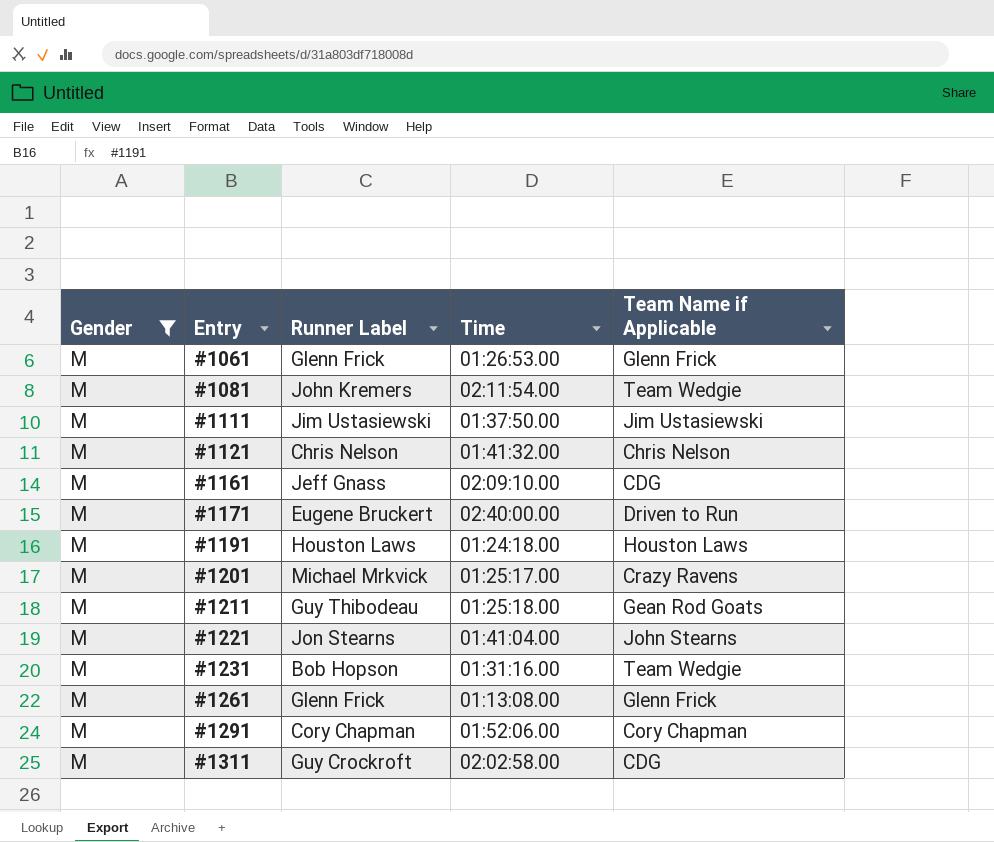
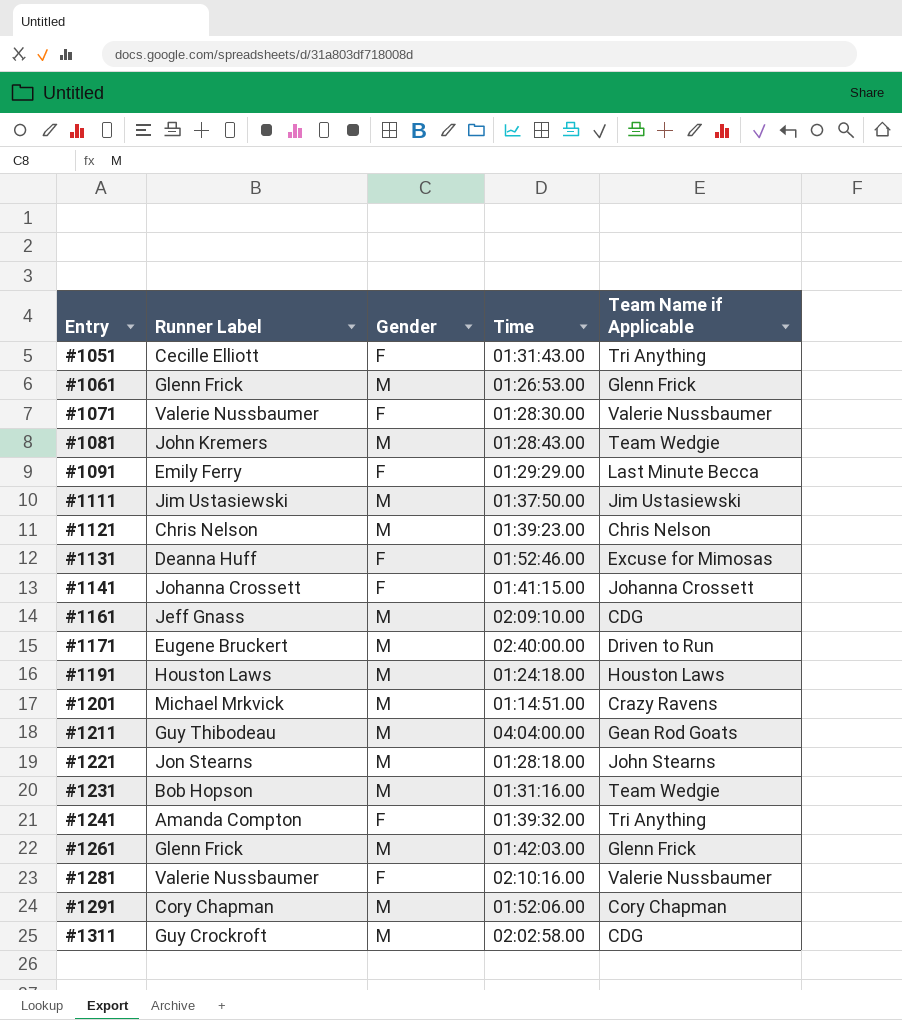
filter: Gender = M -> none
column Gender | position: 1 -> 3
#1081 | Time: 02:11:54.00 -> 01:28:43.00
#1121 | Time: 01:41:32.00 -> 01:39:23.00
#1201 | Time: 01:25:17.00 -> 01:14:51.00
#1211 | Time: 01:25:18.00 -> 04:04:00.00
#1221 | Time: 01:41:04.00 -> 01:28:18.00
#1261 | Time: 01:13:08.00 -> 01:42:03.00

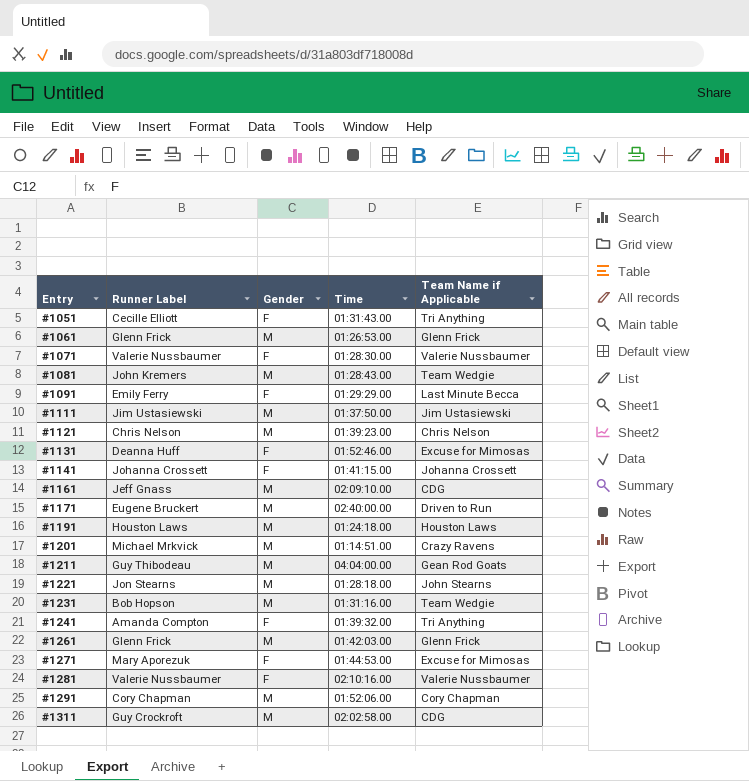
row #1271: none -> Mary Aporezuk | F | 01:44:53.00 | Excuse for Mimosas

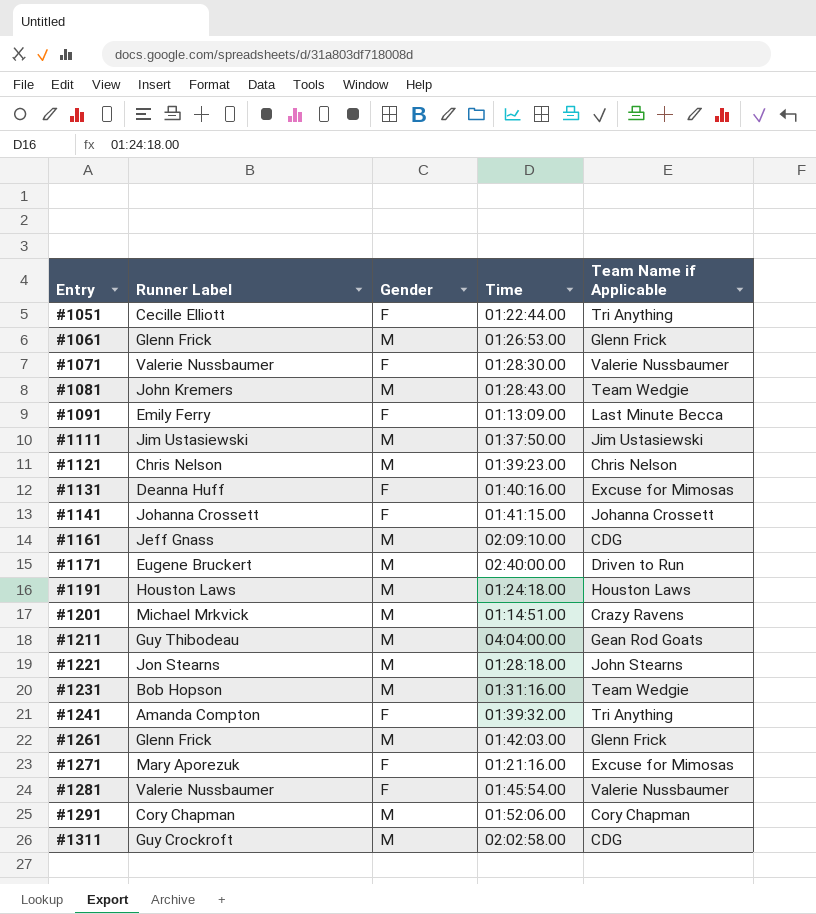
#1051 | Time: 01:31:43.00 -> 01:22:44.00
#1091 | Time: 01:29:29.00 -> 01:13:09.00
#1131 | Time: 01:52:46.00 -> 01:40:16.00
#1271 | Time: 01:44:53.00 -> 01:21:16.00
#1281 | Time: 02:10:16.00 -> 01:45:54.00

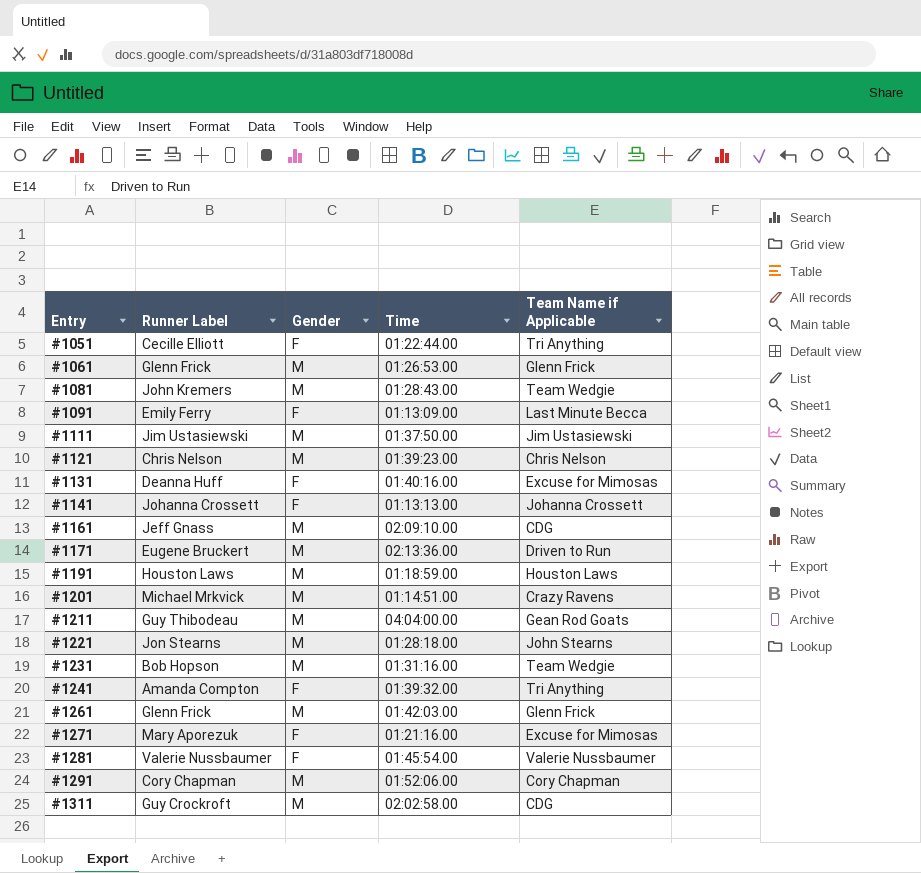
row #1071: Valerie Nussbaumer | F | 01:28:30.00 | Valerie Nussbaumer -> none
#1141 | Time: 01:41:15.00 -> 01:13:13.00
#1171 | Time: 02:40:00.00 -> 02:13:36.00
#1191 | Time: 01:24:18.00 -> 01:18:59.00

